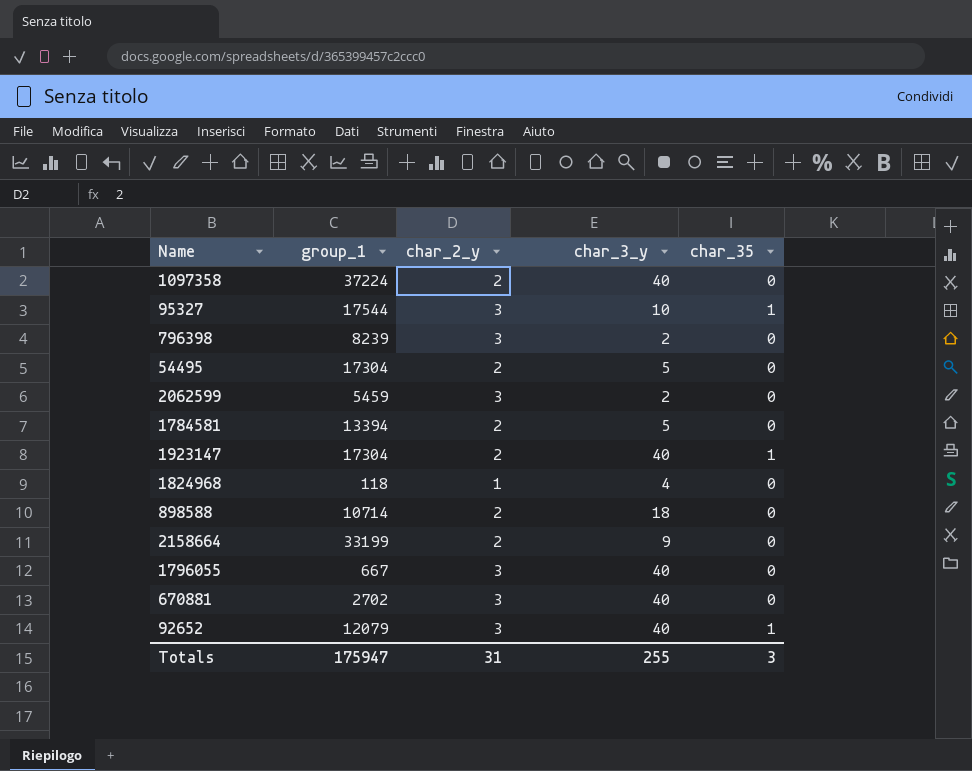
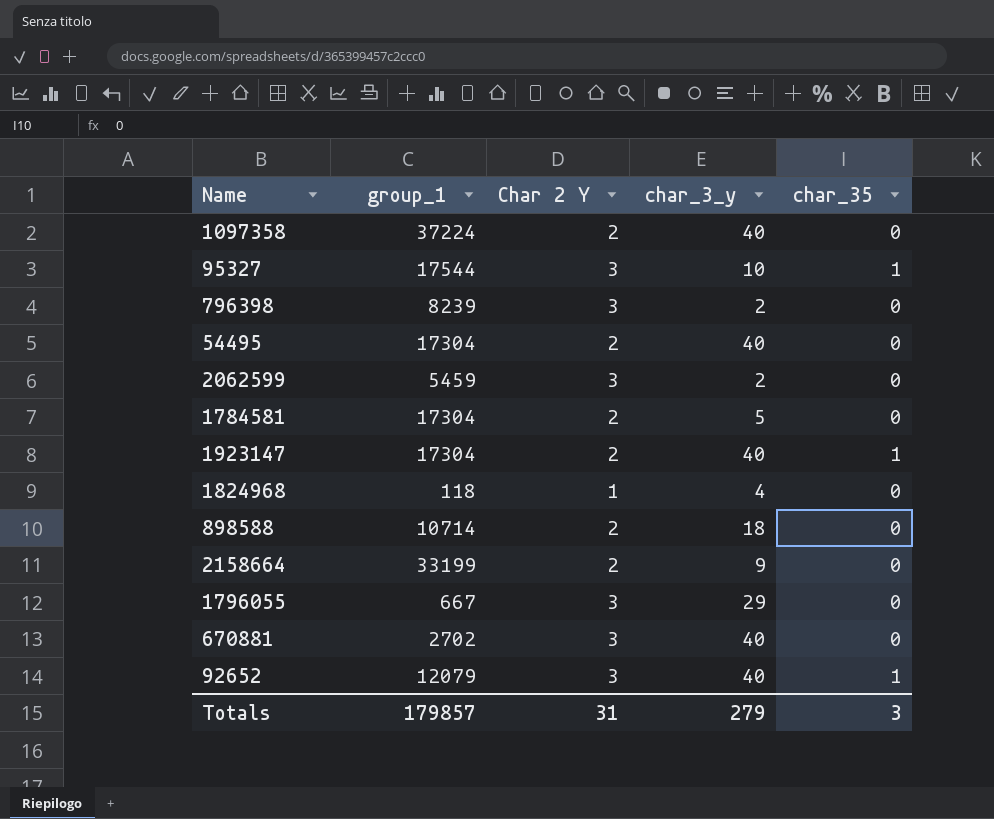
column name: char_2_y -> Char 2 Y
54495 | char_3_y: 5 -> 40
1784581 | group_1: 13394 -> 17304
1796055 | char_3_y: 40 -> 29
Totals | group_1: 175947 -> 179857
Totals | char_3_y: 255 -> 279

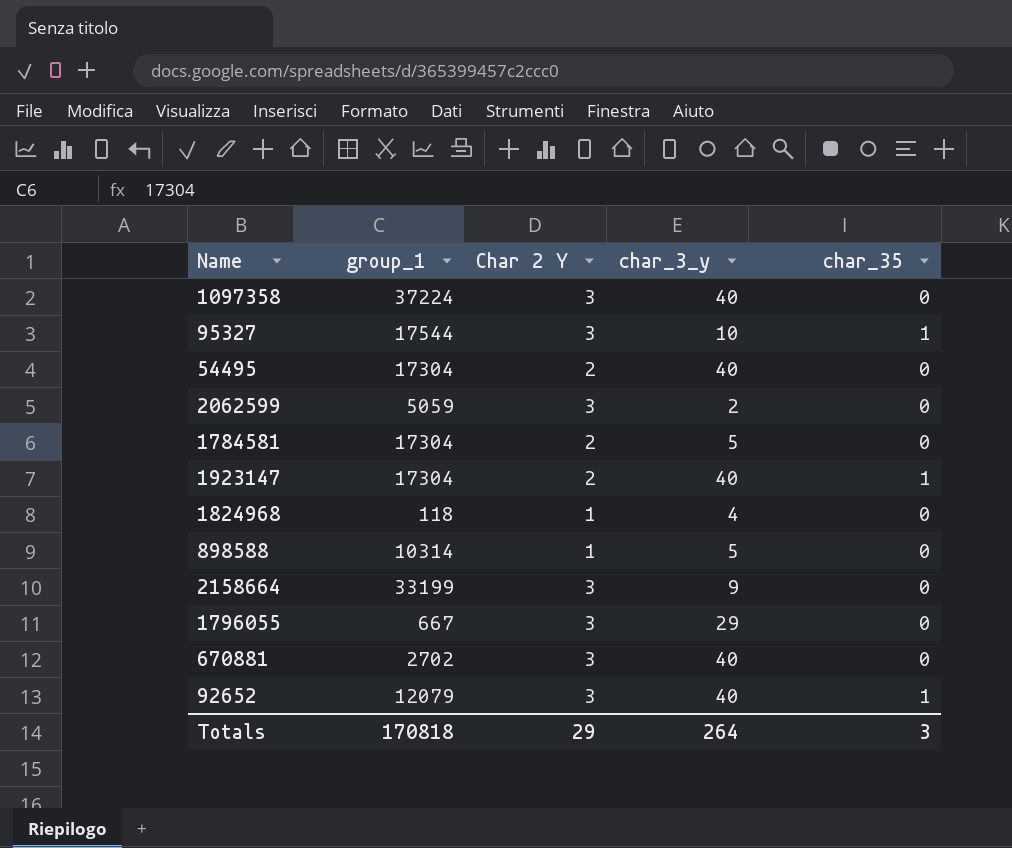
row 796398: 8239 | 3 | 2 | 0 -> none
1097358 | Char 2 Y: 2 -> 3
2062599 | group_1: 5459 -> 5059
898588 | group_1: 10714 -> 10314
898588 | Char 2 Y: 2 -> 1
898588 | char_3_y: 18 -> 5
2158664 | Char 2 Y: 2 -> 3
Totals | group_1: 179857 -> 170818
Totals | Char 2 Y: 31 -> 29
Totals | char_3_y: 279 -> 264

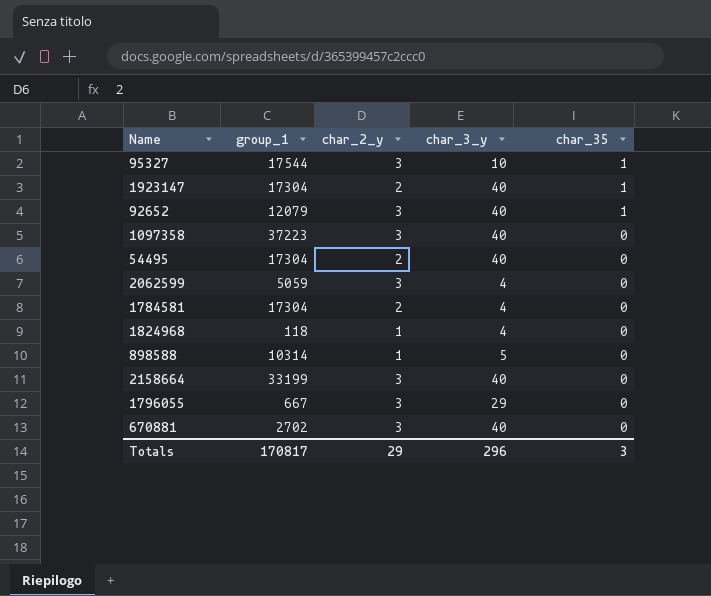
row order: none -> char_35 descending
column name: Char 2 Y -> char_2_y
1097358 | group_1: 37224 -> 37223
2062599 | char_3_y: 2 -> 4
1784581 | char_3_y: 5 -> 4
2158664 | char_3_y: 9 -> 40
Totals | group_1: 170818 -> 170817
Totals | char_3_y: 264 -> 296

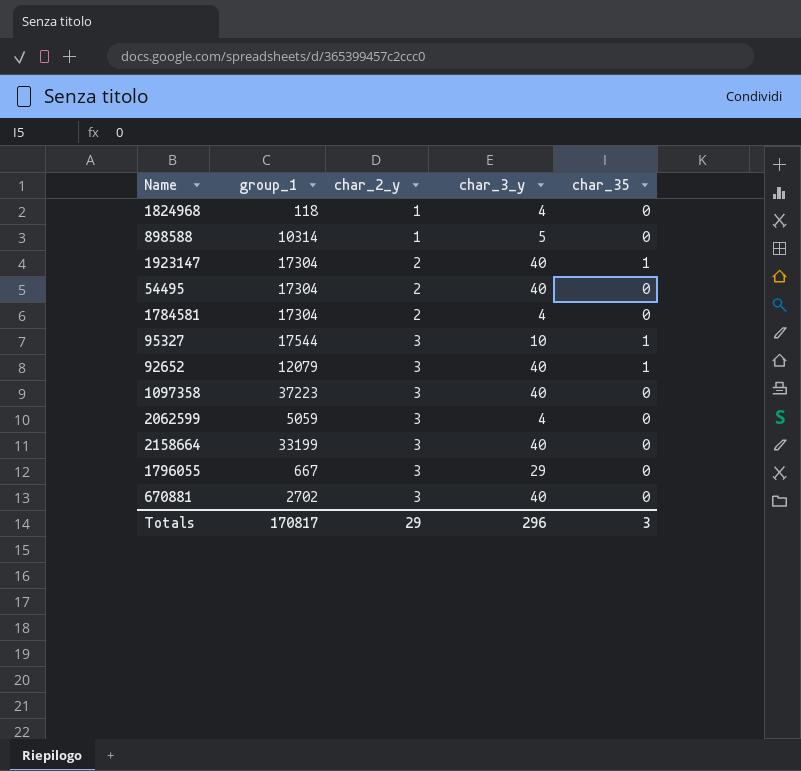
row order: char_35 descending -> char_2_y ascending

